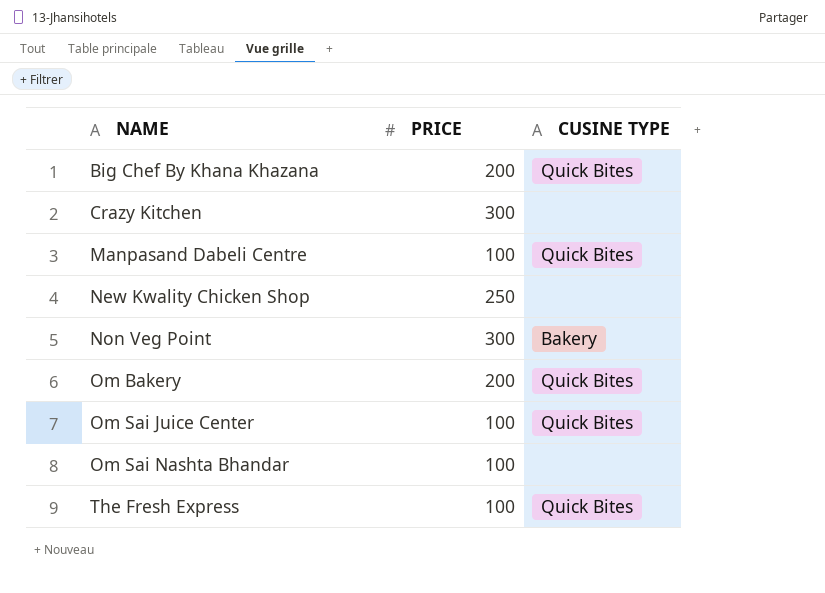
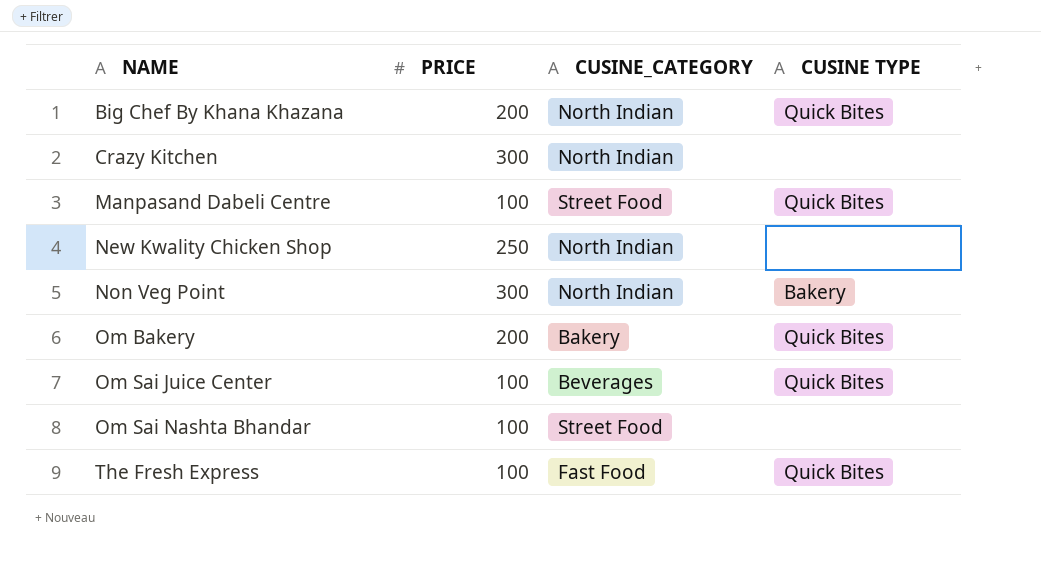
column CUSINE_CATEGORY | position: none -> 3

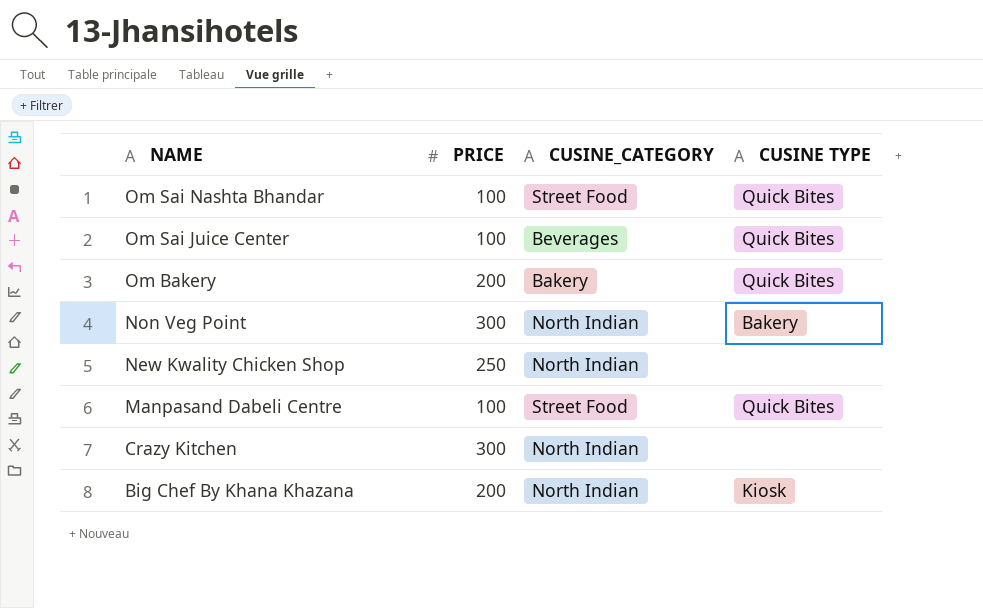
row order: NAME ascending -> NAME descending
row The Fresh Express: 100 | Fast Food | Quick Bites -> none
Om Sai Nashta Bhandar | CUSINE TYPE: none -> Quick Bites
Big Chef By Khana Khazana | CUSINE TYPE: Quick Bites -> Kiosk

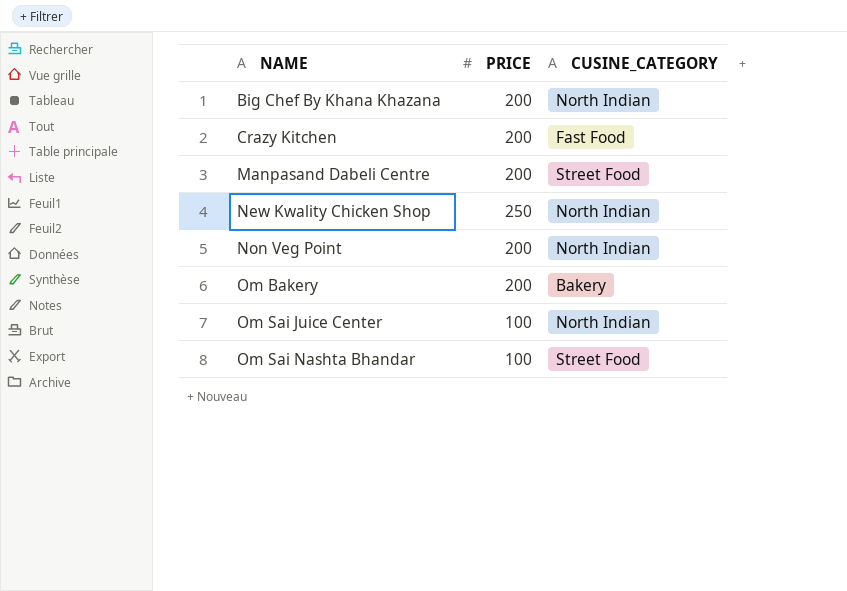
row order: NAME descending -> NAME ascending
column CUSINE TYPE | position: 4 -> none
Crazy Kitchen | PRICE: 300 -> 200
Crazy Kitchen | CUSINE_CATEGORY: North Indian -> Fast Food
Manpasand Dabeli Centre | PRICE: 100 -> 200
Non Veg Point | PRICE: 300 -> 200
Om Sai Juice Center | CUSINE_CATEGORY: Beverages -> North Indian

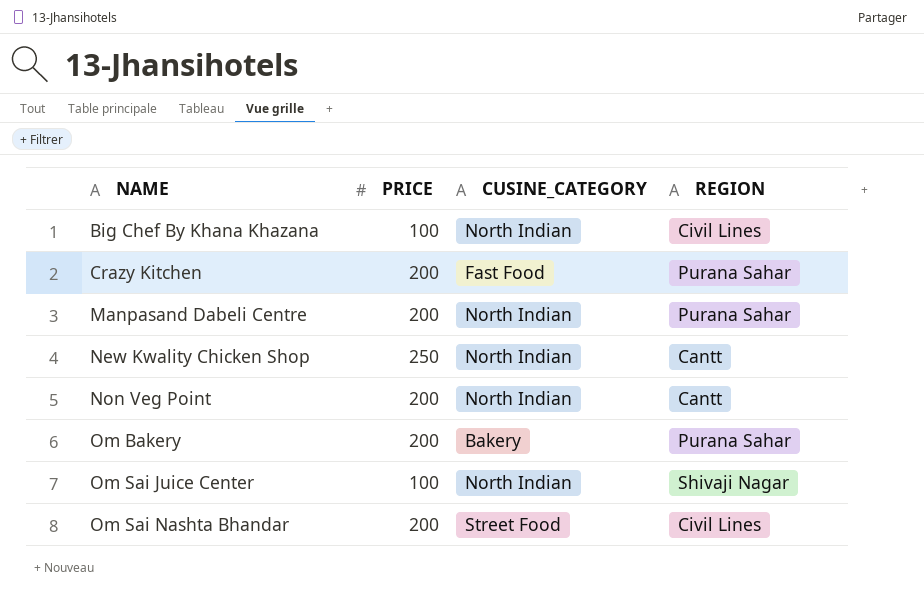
column REGION | position: none -> 4
Big Chef By Khana Khazana | PRICE: 200 -> 100
Manpasand Dabeli Centre | CUSINE_CATEGORY: Street Food -> North Indian
Om Sai Nashta Bhandar | PRICE: 100 -> 200

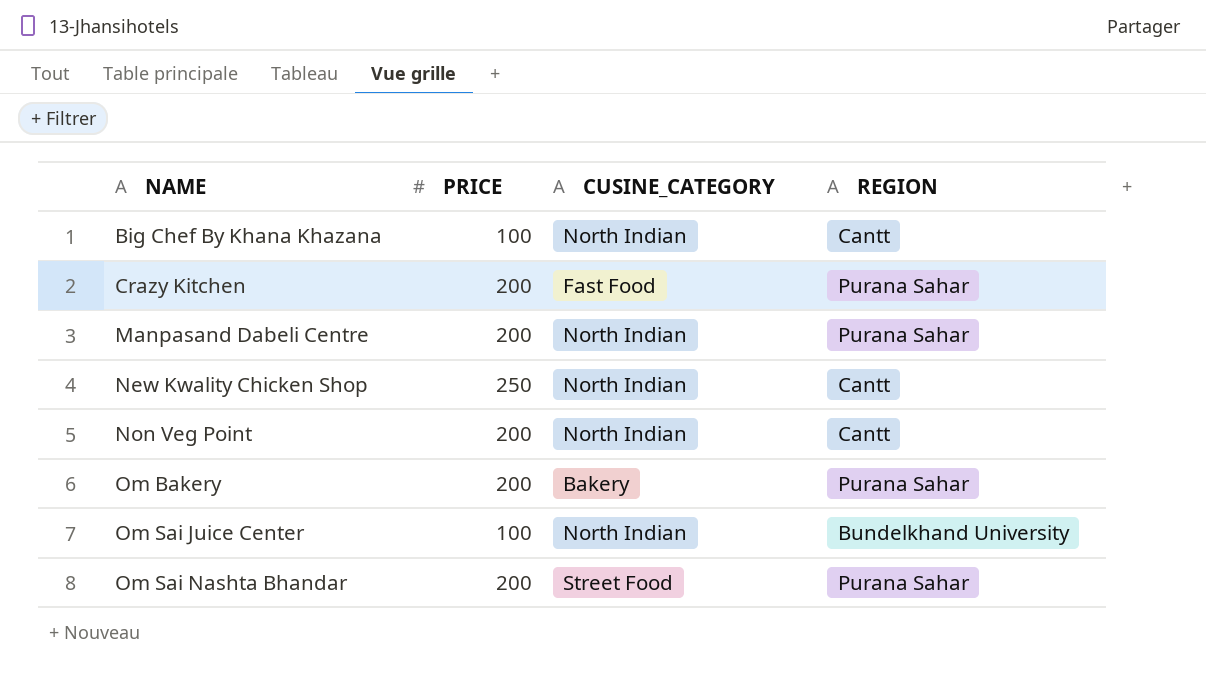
Big Chef By Khana Khazana | REGION: Civil Lines -> Cantt
Om Sai Juice Center | REGION: Shivaji Nagar -> Bundelkhand University
Om Sai Nashta Bhandar | REGION: Civil Lines -> Purana Sahar

